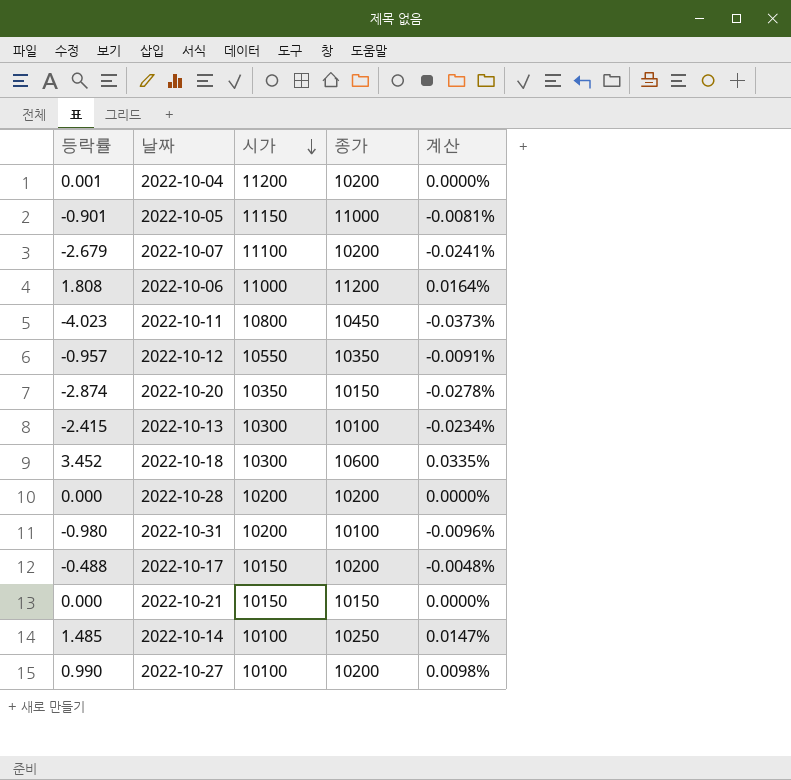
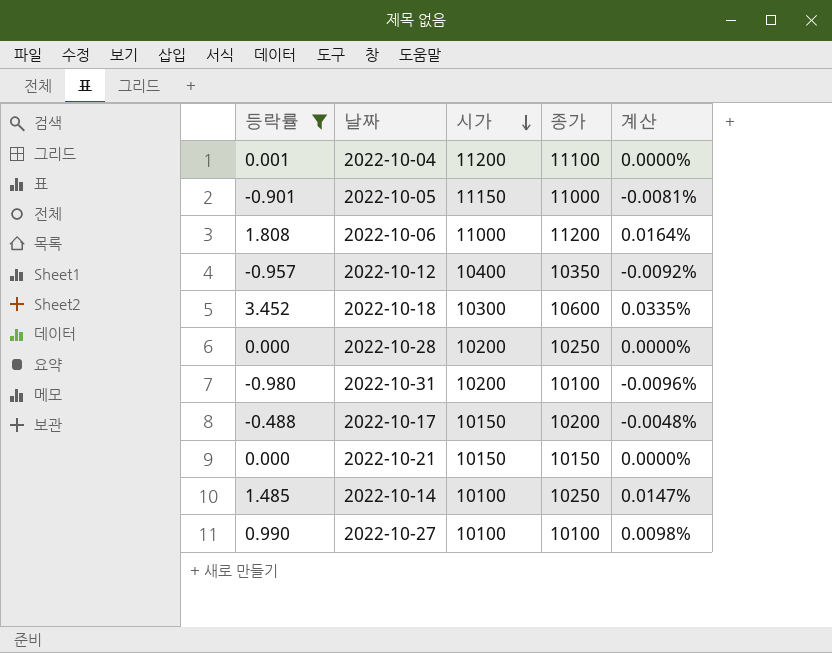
filter: none -> 등락률 >= -0.980
2022-10-04 | 종가: 10200 -> 11100
2022-10-12 | 시가: 10550 -> 10400
2022-10-12 | 계산: -0.0091% -> -0.0092%
2022-10-28 | 종가: 10200 -> 10250
2022-10-27 | 종가: 10200 -> 10100

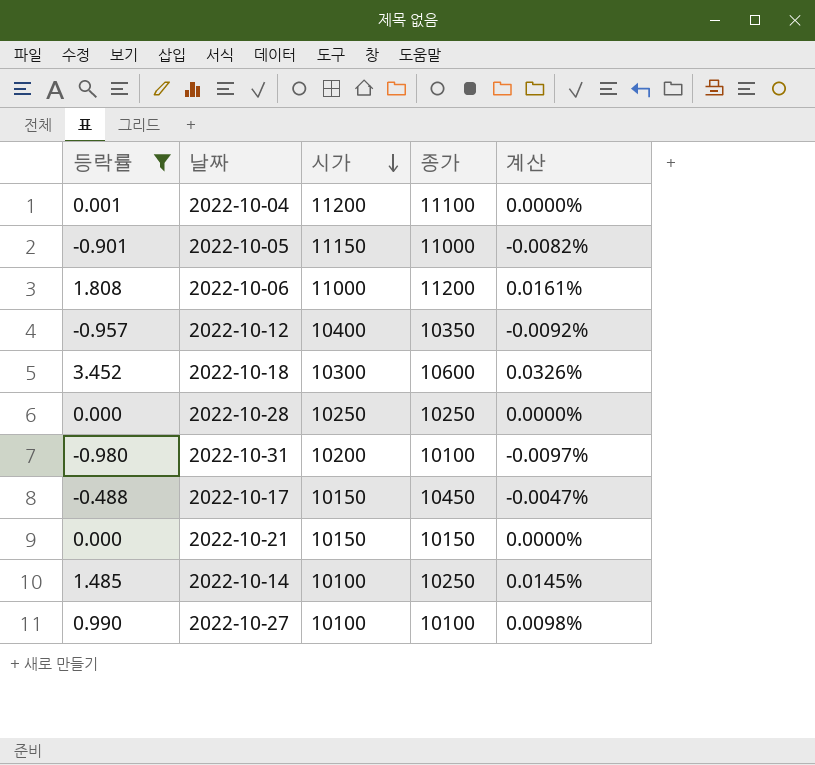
column 계산 | formula: [등락률] / [시가] -> [등락률] / [종가]
2022-10-28 | 시가: 10200 -> 10250
2022-10-17 | 종가: 10200 -> 10450

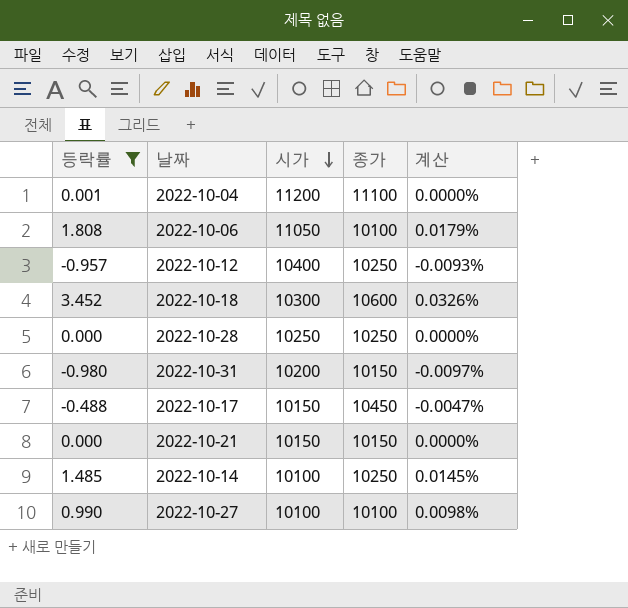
row 2022-10-05: -0.901 | 11150 | 11000 | -0.0082% -> none
2022-10-06 | 시가: 11000 -> 11050
2022-10-06 | 종가: 11200 -> 10100
2022-10-06 | 계산: 0.0161% -> 0.0179%
2022-10-12 | 종가: 10350 -> 10250
2022-10-12 | 계산: -0.0092% -> -0.0093%
2022-10-31 | 종가: 10100 -> 10150

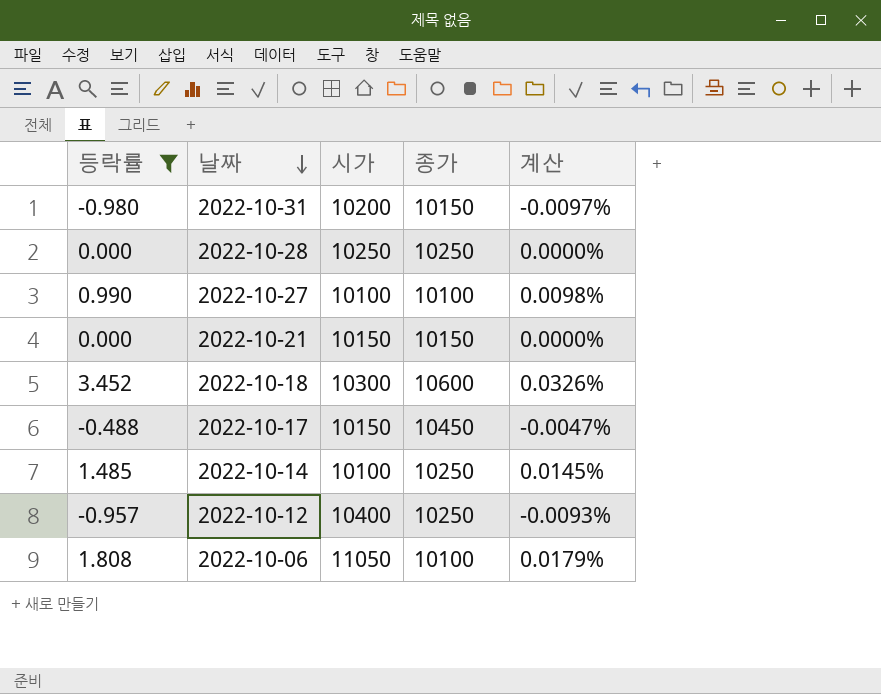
row order: 시가 descending -> 날짜 descending
row 2022-10-04: 0.001 | 11200 | 11100 | 0.0000% -> none

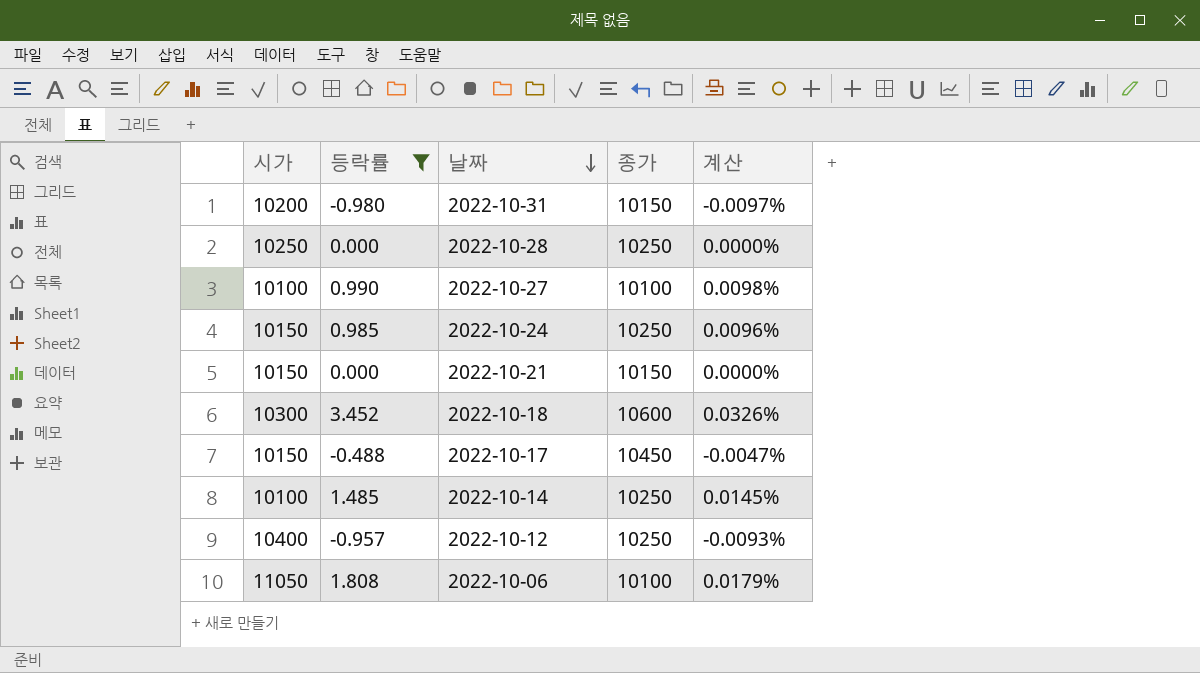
column 시가 | position: 3 -> 1
row 2022-10-24: none -> 10150 | 0.985 | 10250 | 0.0096%

